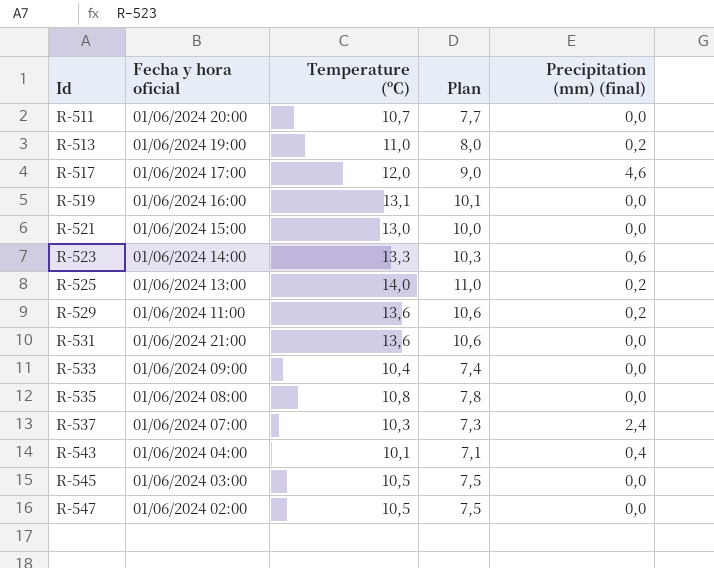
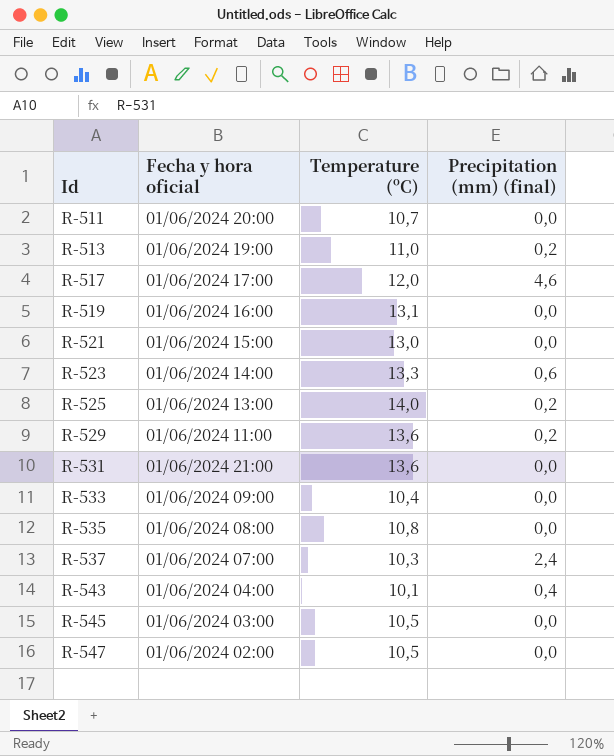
column Plan | formula: [Temperature (ºC)] - 3 -> none

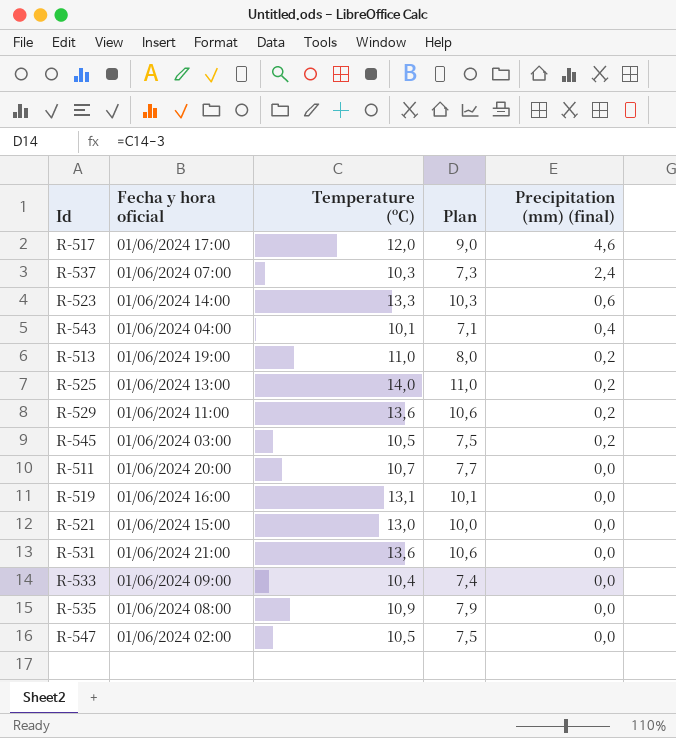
row order: Id ascending -> Precipitation (mm) (final) descending
column Plan | formula: none -> [Temperature (ºC)] - 3
R-545 | Precipitation (mm) (final): 0,0 -> 0,2
R-535 | Temperature (ºC): 10,8 -> 10,9

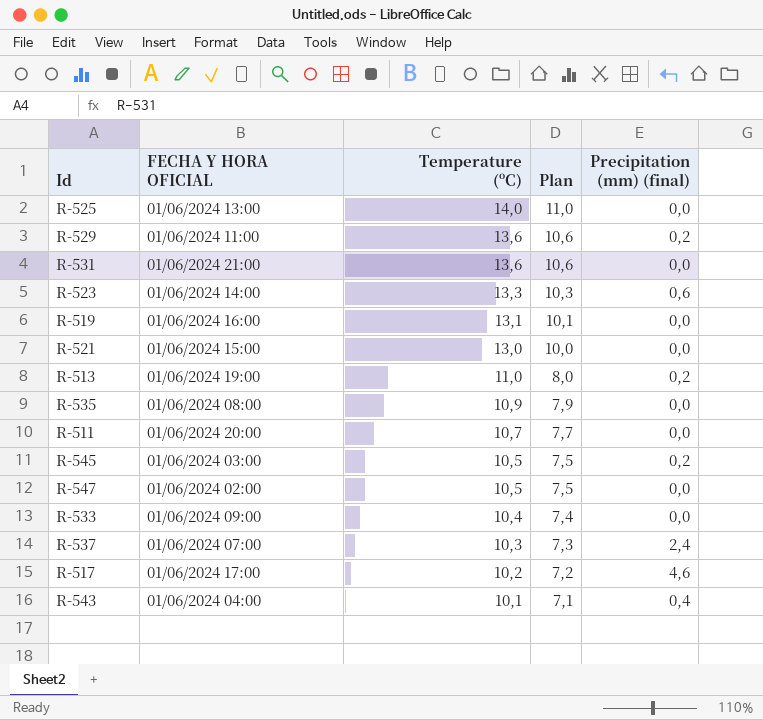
row order: Precipitation (mm) (final) descending -> Temperature (ºC) descending
column name: Fecha y hora oficial -> FECHA Y HORA OFICIAL
R-525 | Precipitation (mm) (final): 0,2 -> 0,0
R-517 | Temperature (ºC): 12,0 -> 10,2
R-517 | Plan: 9,0 -> 7,2

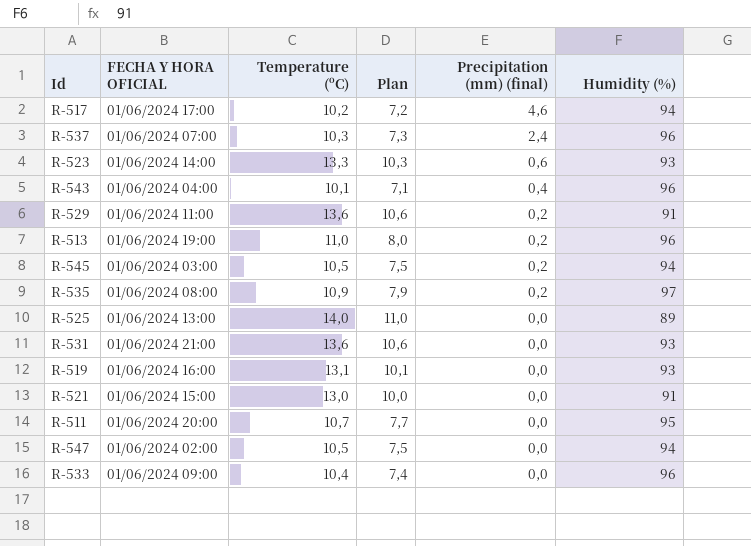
row order: Temperature (ºC) descending -> Precipitation (mm) (final) descending
column Humidity (%) | position: none -> 6
R-535 | Precipitation (mm) (final): 0,0 -> 0,2

